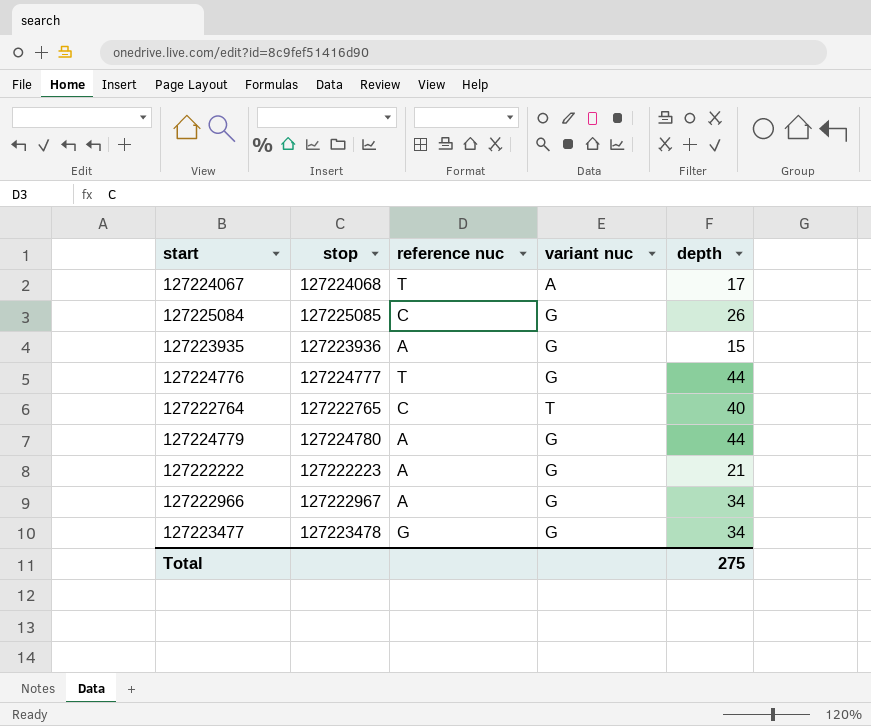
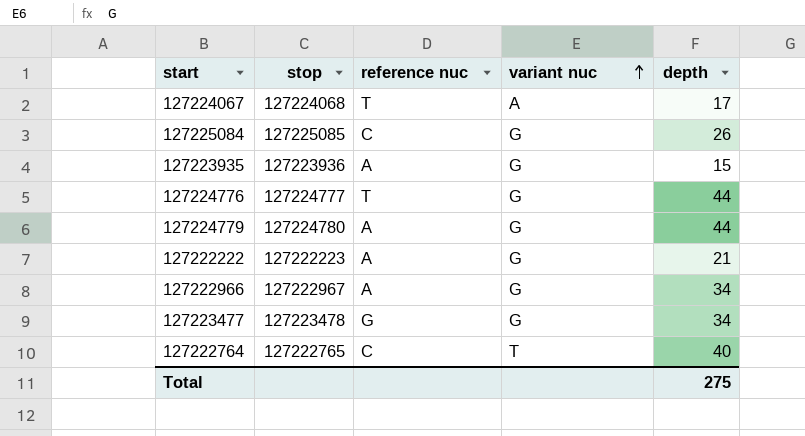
row order: none -> variant nuc ascending

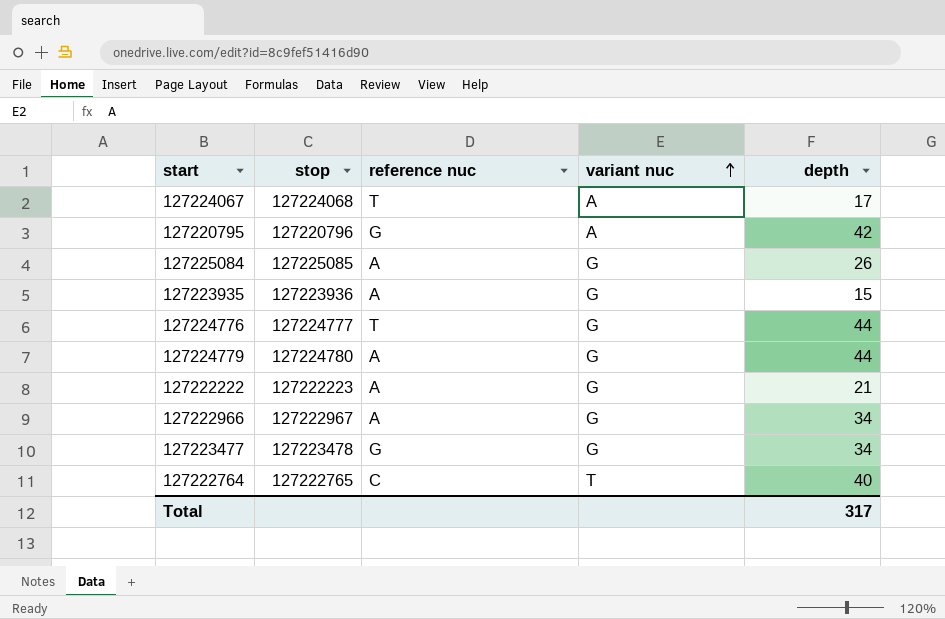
row 127220795: none -> 127220796 | G | A | 42
127225084 | reference nuc: C -> A
Total | depth: 275 -> 317

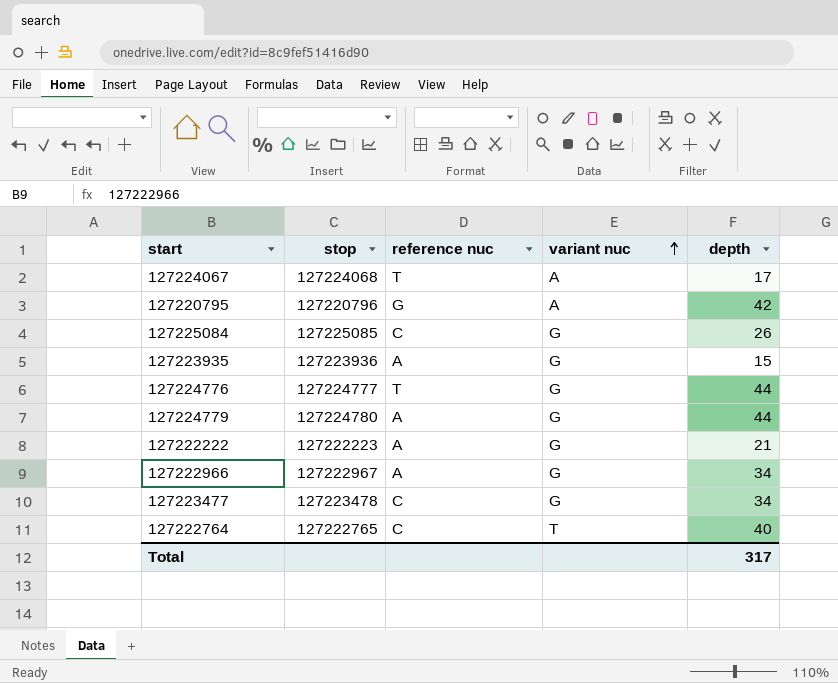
127225084 | reference nuc: A -> C
127223477 | reference nuc: G -> C

